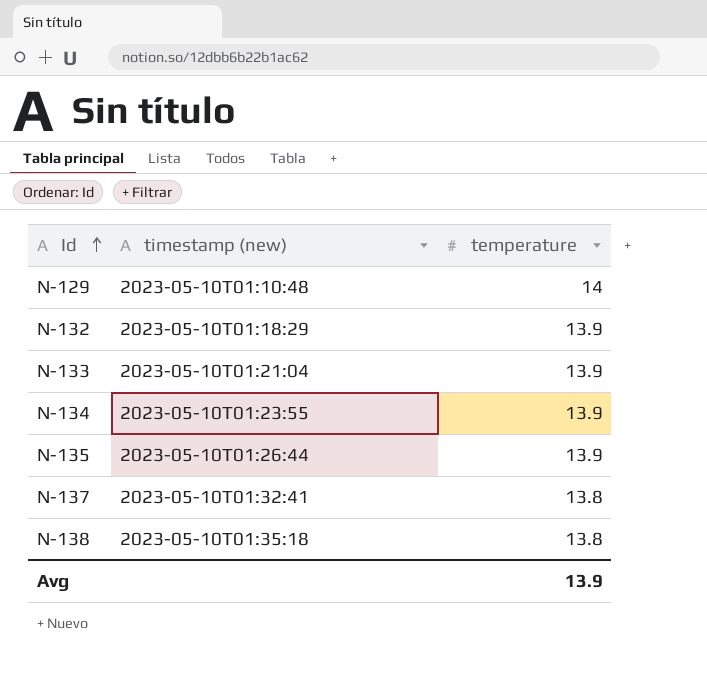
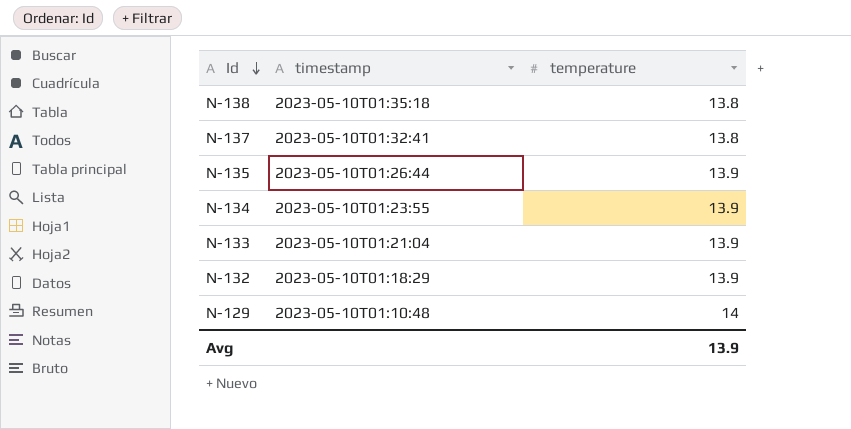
row order: Id ascending -> Id descending
column name: timestamp (new) -> timestamp

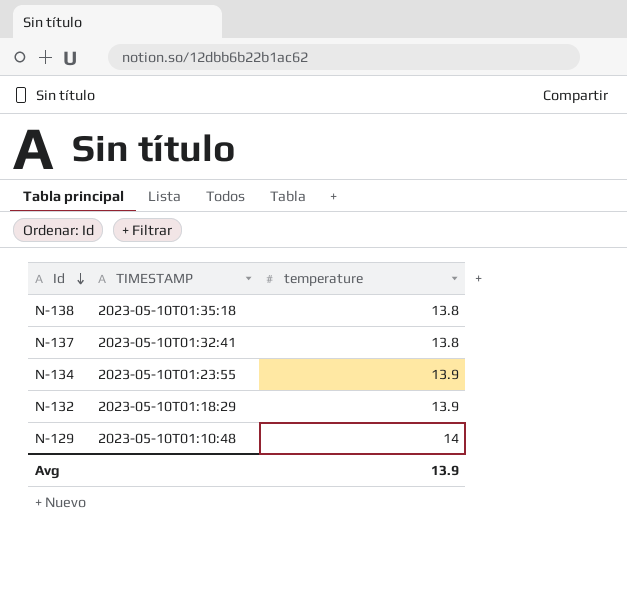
column name: timestamp -> TIMESTAMP
row N-135: 2023-05-10T01:26:44 | 13.9 -> none
row N-133: 2023-05-10T01:21:04 | 13.9 -> none

